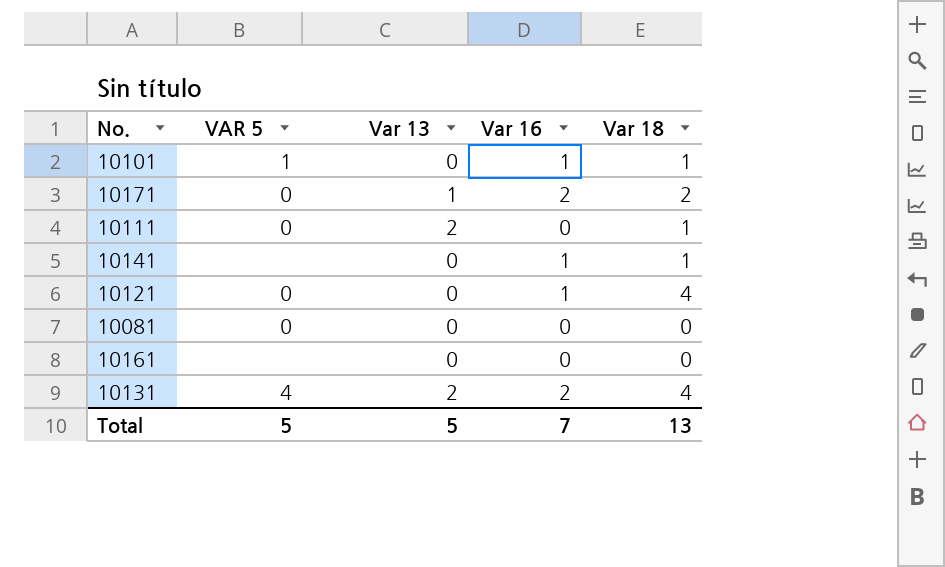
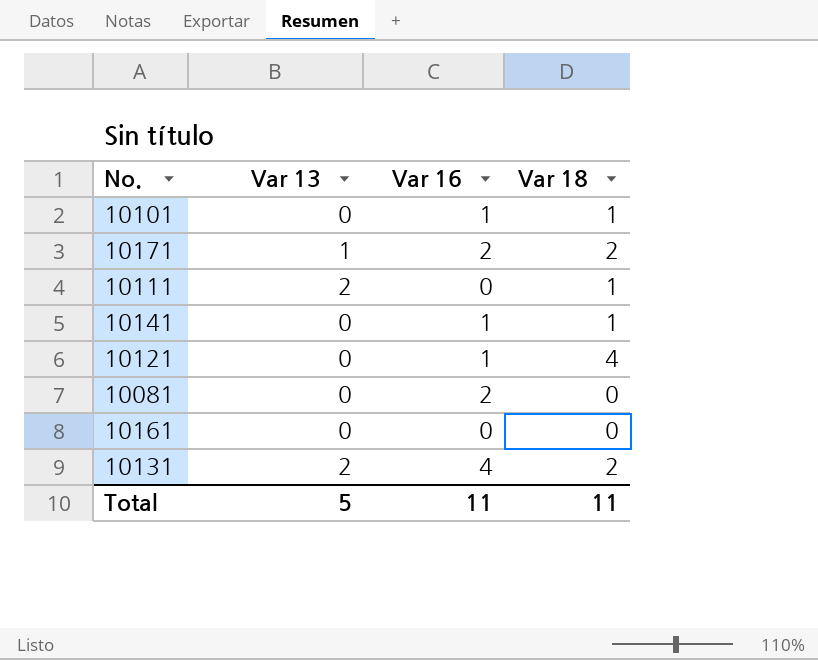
column VAR 5 | position: 2 -> none
10081 | Var 16: 0 -> 2
10131 | Var 16: 2 -> 4
10131 | Var 18: 4 -> 2
Total | Var 16: 7 -> 11
Total | Var 18: 13 -> 11

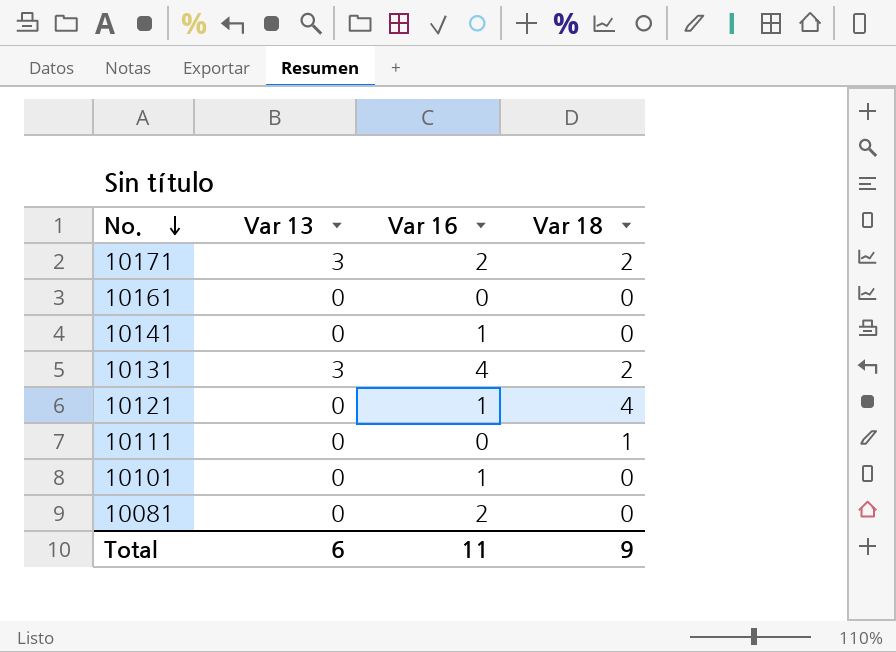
row order: none -> No. descending
10171 | Var 13: 1 -> 3
10141 | Var 18: 1 -> 0
10131 | Var 13: 2 -> 3
10111 | Var 13: 2 -> 0
10101 | Var 18: 1 -> 0
Total | Var 13: 5 -> 6
Total | Var 18: 11 -> 9

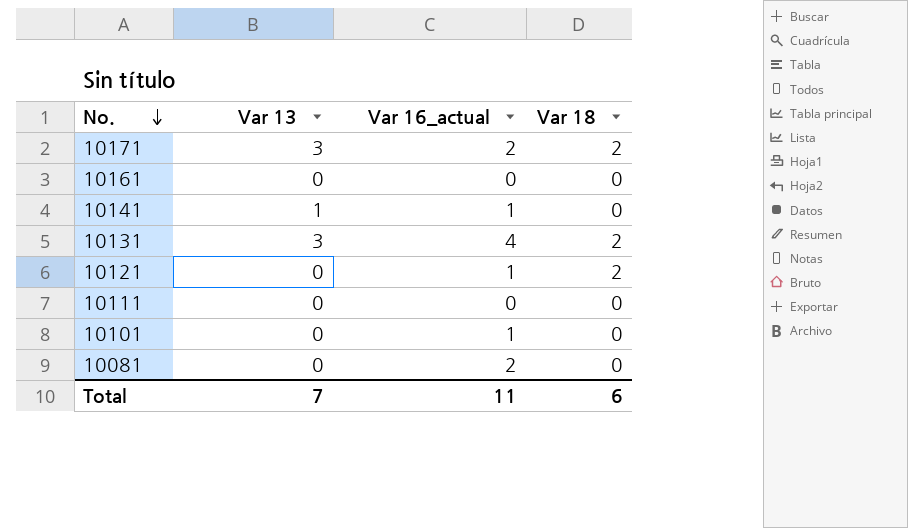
column name: Var 16 -> Var 16_actual
10141 | Var 13: 0 -> 1
10121 | Var 18: 4 -> 2
10111 | Var 18: 1 -> 0
Total | Var 13: 6 -> 7
Total | Var 18: 9 -> 6

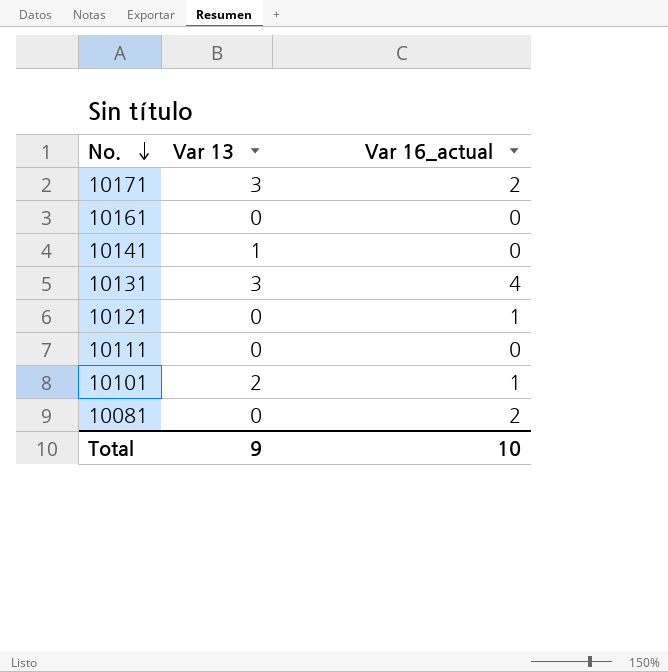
column Var 18 | position: 4 -> none
10141 | Var 16_actual: 1 -> 0
10101 | Var 13: 0 -> 2
Total | Var 13: 7 -> 9
Total | Var 16_actual: 11 -> 10

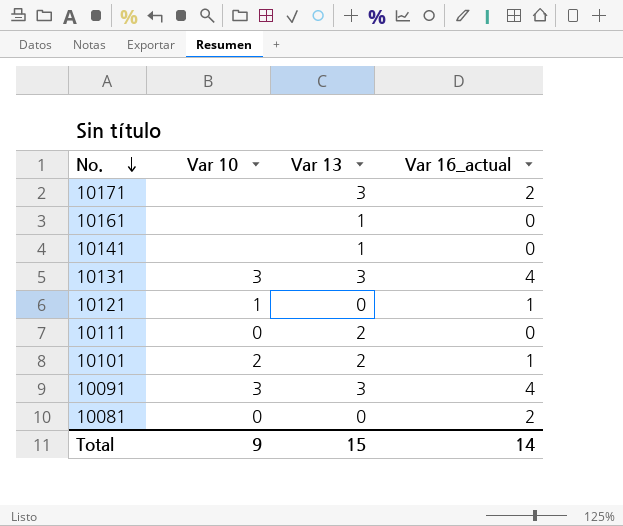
column Var 10 | position: none -> 2
10161 | Var 13: 0 -> 1
10111 | Var 13: 0 -> 2
row 10091: none -> 3 | 3 | 4
Total | Var 13: 9 -> 15
Total | Var 16_actual: 10 -> 14

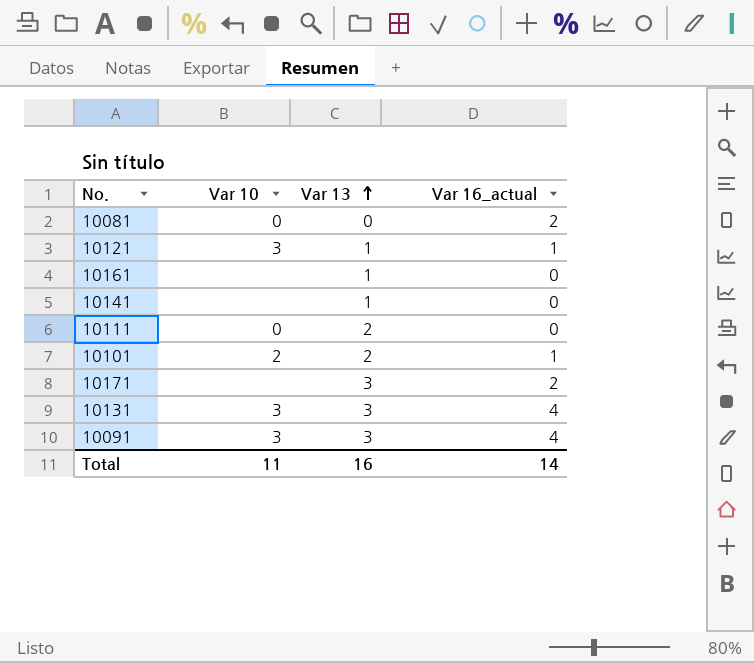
row order: No. descending -> Var 13 ascending
10121 | Var 10: 1 -> 3
10121 | Var 13: 0 -> 1
Total | Var 10: 9 -> 11
Total | Var 13: 15 -> 16

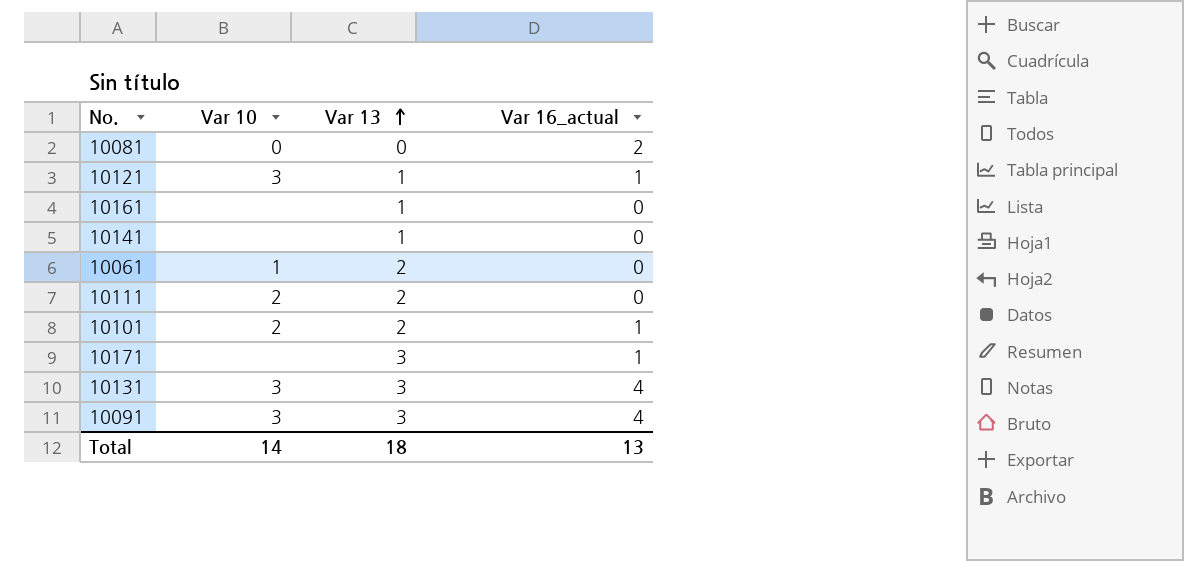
row 10061: none -> 1 | 2 | 0
10111 | Var 10: 0 -> 2
10171 | Var 16_actual: 2 -> 1
Total | Var 10: 11 -> 14
Total | Var 13: 16 -> 18
Total | Var 16_actual: 14 -> 13

